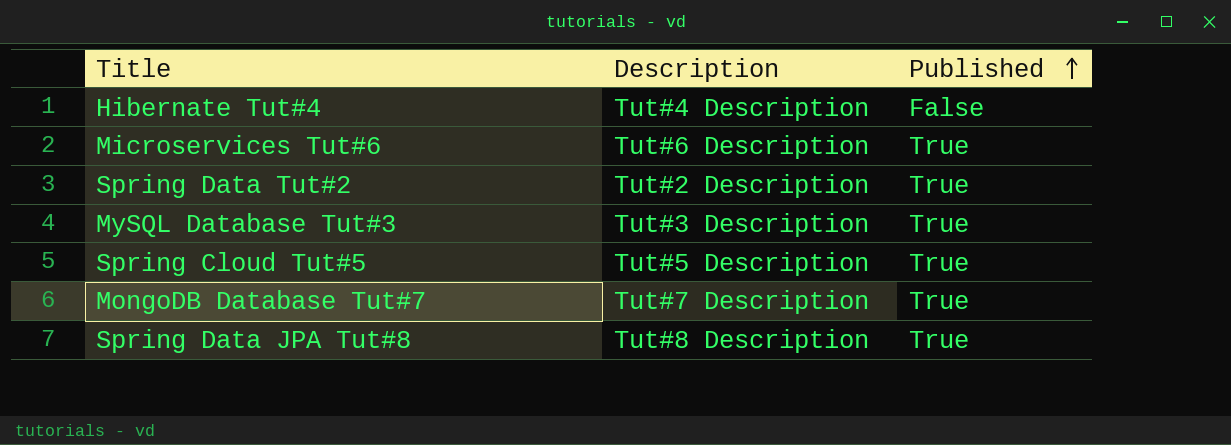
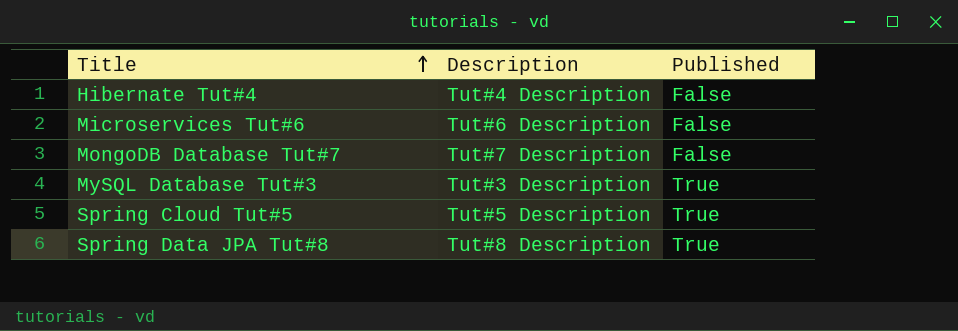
row order: Published ascending -> Title ascending
row Spring Data Tut#2: Tut#2 Description | True -> none
Microservices Tut#6 | Published: True -> False
MongoDB Database Tut#7 | Published: True -> False

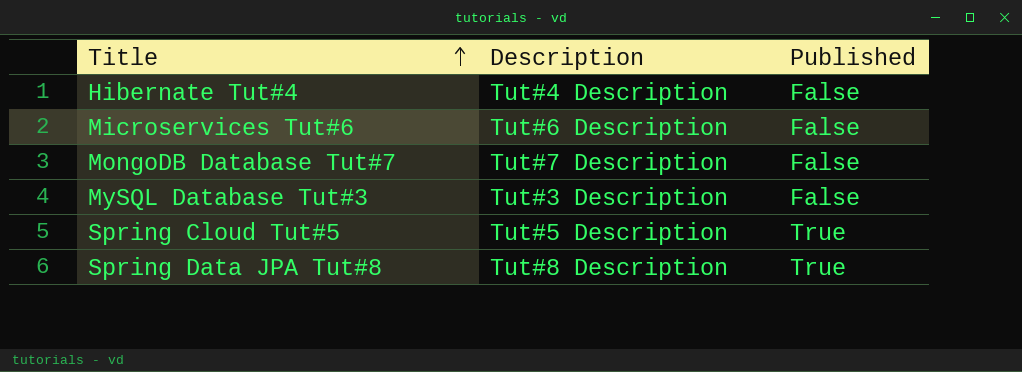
MySQL Database Tut#3 | Published: True -> False

